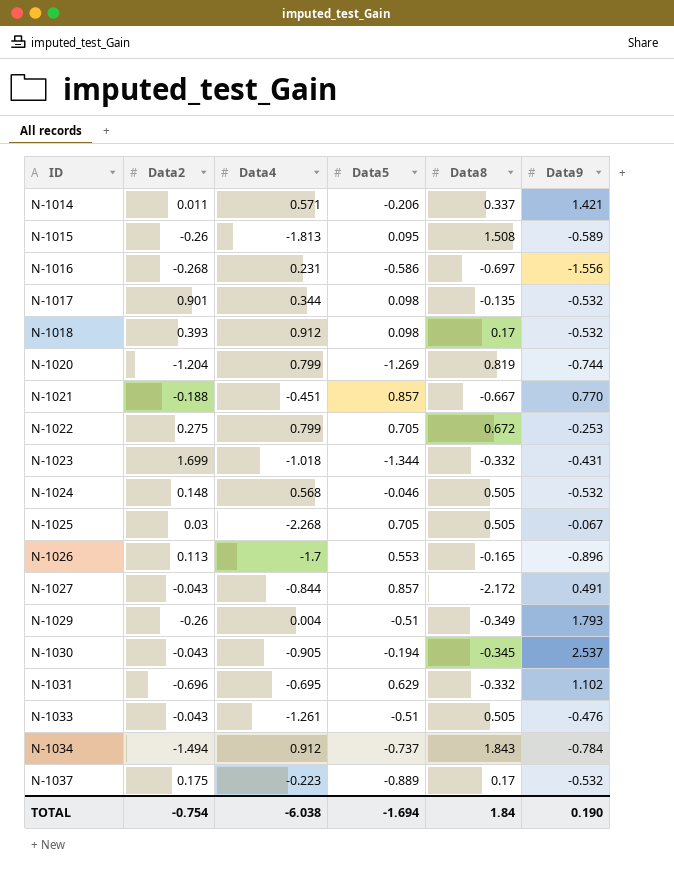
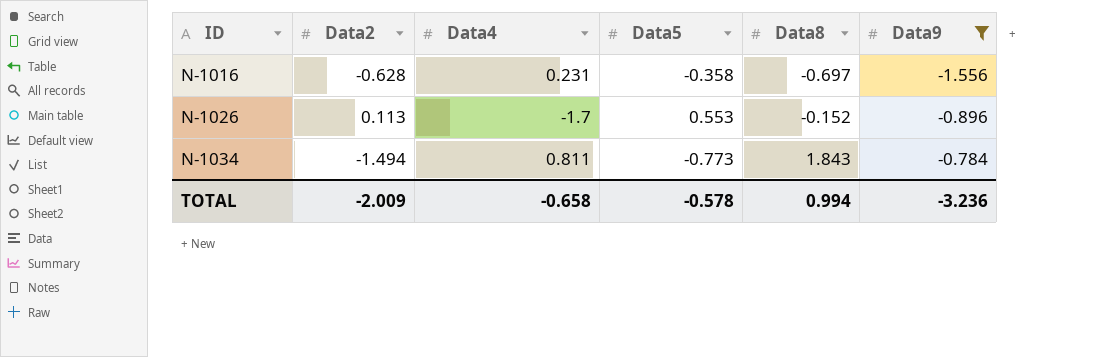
filter: none -> Data9 <= -0.784
N-1016 | Data2: -0.268 -> -0.628
N-1016 | Data5: -0.586 -> -0.358
N-1026 | Data8: -0.165 -> -0.152
N-1034 | Data4: 0.912 -> 0.811
N-1034 | Data5: -0.737 -> -0.773
TOTAL | Data2: -0.754 -> -2.009
TOTAL | Data4: -6.038 -> -0.658
TOTAL | Data5: -1.694 -> -0.578
TOTAL | Data8: 1.84 -> 0.994
TOTAL | Data9: 0.190 -> -3.236

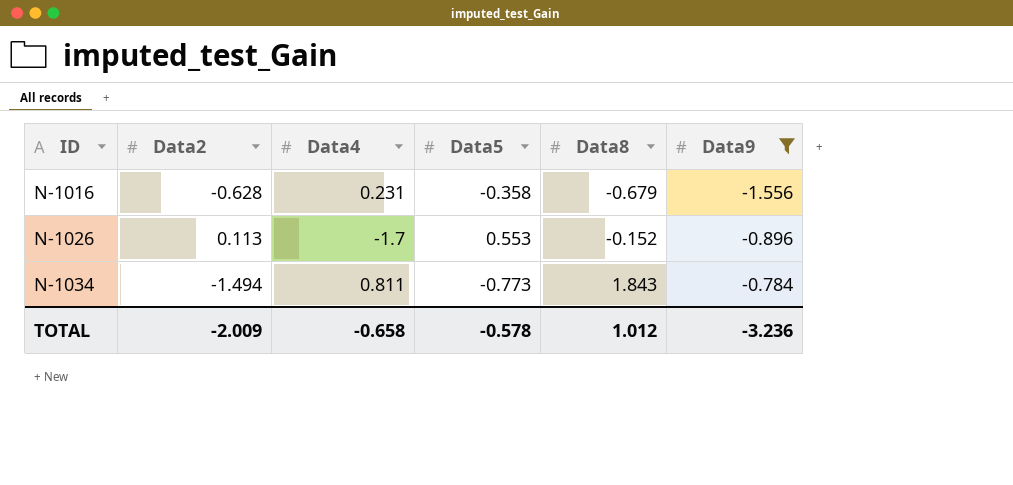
N-1016 | Data8: -0.697 -> -0.679
TOTAL | Data8: 0.994 -> 1.012

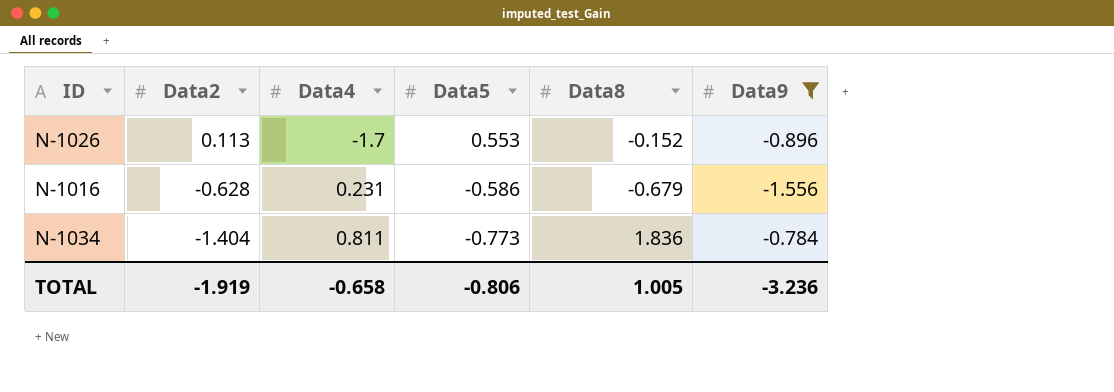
row order: ID ascending -> Data2 descending
N-1016 | Data5: -0.358 -> -0.586
N-1034 | Data2: -1.494 -> -1.404
N-1034 | Data8: 1.843 -> 1.836
TOTAL | Data2: -2.009 -> -1.919
TOTAL | Data5: -0.578 -> -0.806
TOTAL | Data8: 1.012 -> 1.005

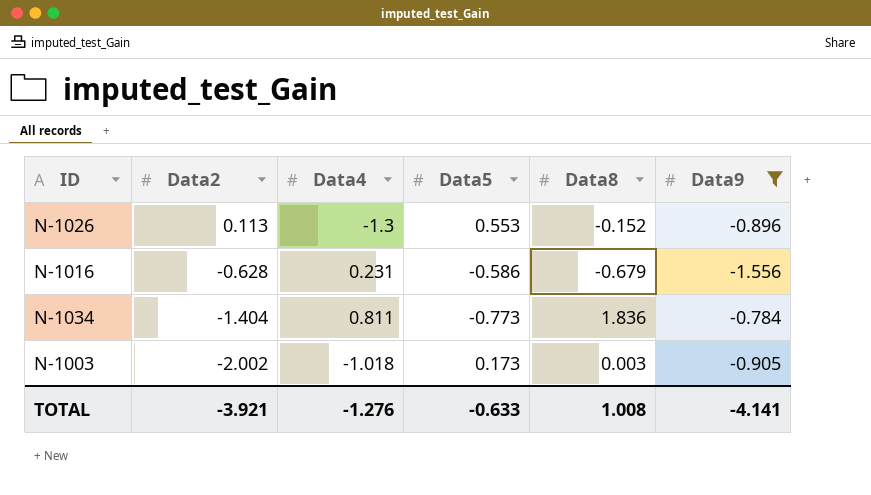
N-1026 | Data4: -1.7 -> -1.3
row N-1003: none -> -2.002 | -1.018 | 0.173 | 0.003 | -0.905
TOTAL | Data2: -1.919 -> -3.921
TOTAL | Data4: -0.658 -> -1.276
TOTAL | Data5: -0.806 -> -0.633
TOTAL | Data8: 1.005 -> 1.008
TOTAL | Data9: -3.236 -> -4.141

